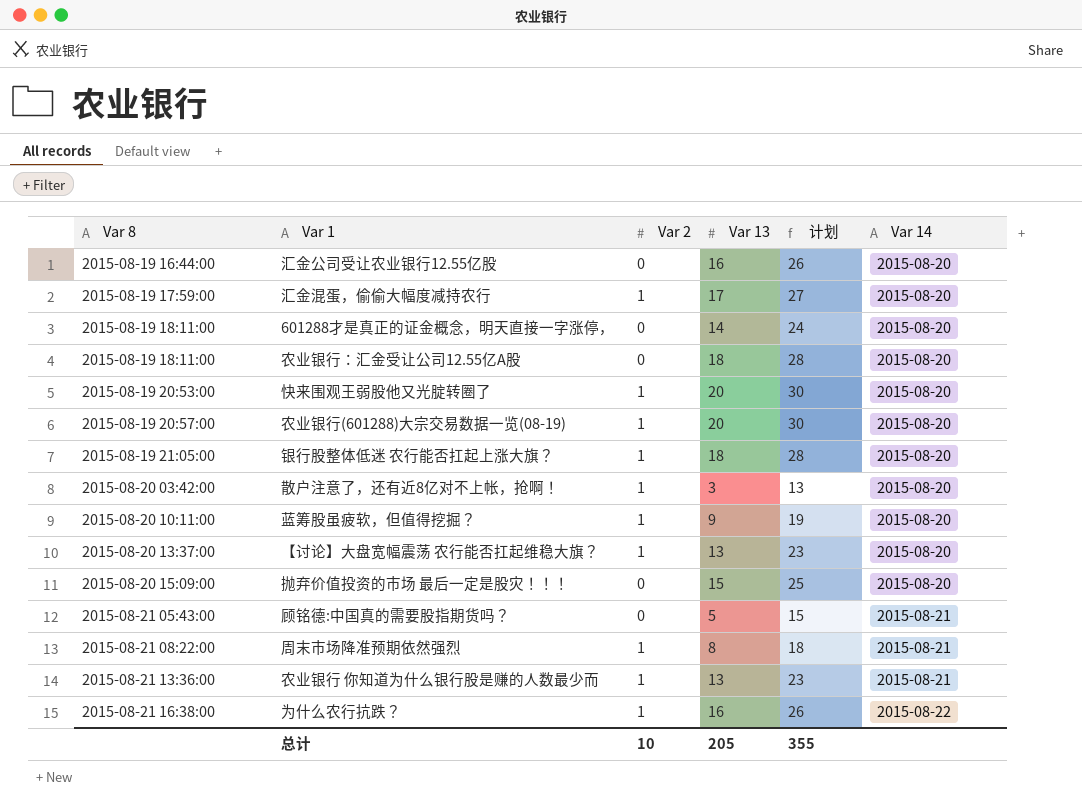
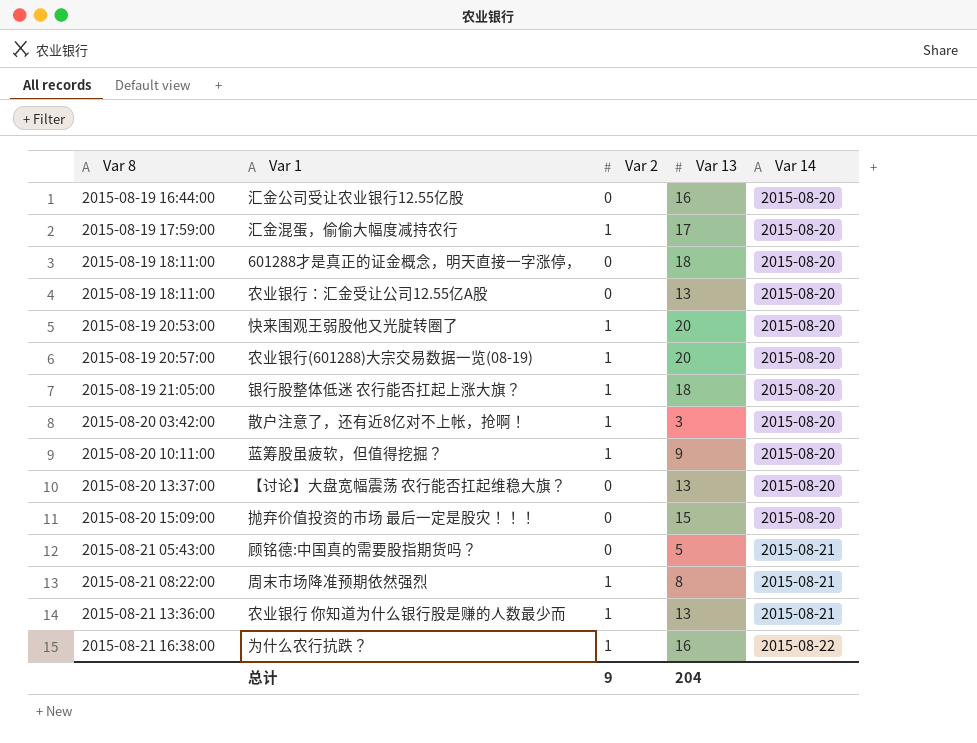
column 计划 | formula: [Var 13] + 10 -> none
601288才是真正的证金概念，明天直接一字涨停， | Var 13: 14 -> 18
农业银行：汇金受让公司12.55亿A股 | Var 13: 18 -> 13
【讨论】大盘宽幅震荡 农行能否扛起维稳大旗？ | Var 2: 1 -> 0
总计 | Var 2: 10 -> 9
总计 | Var 13: 205 -> 204

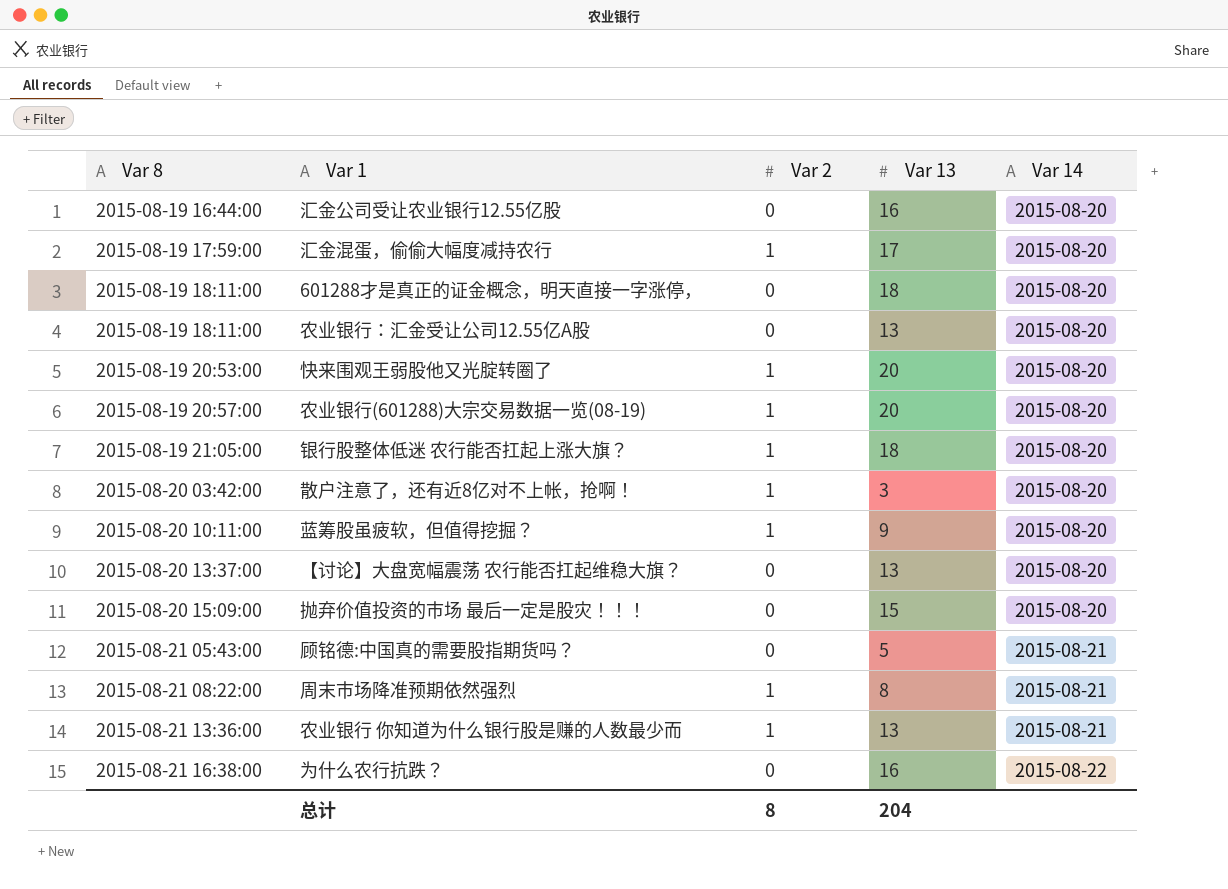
为什么农行抗跌？ | Var 2: 1 -> 0
总计 | Var 2: 9 -> 8

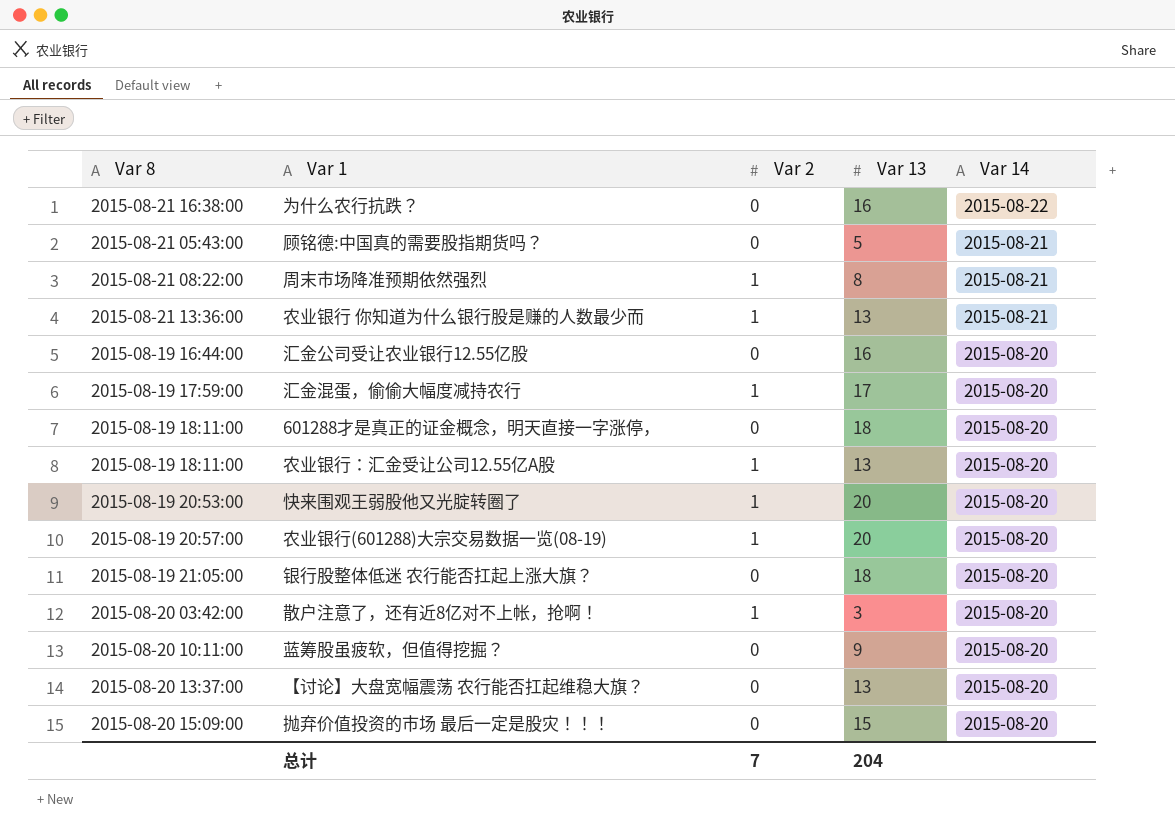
row order: Var 8 ascending -> Var 14 descending
农业银行：汇金受让公司12.55亿A股 | Var 2: 0 -> 1
银行股整体低迷 农行能否扛起上涨大旗？ | Var 2: 1 -> 0
蓝筹股虽疲软，但值得挖掘？ | Var 2: 1 -> 0
总计 | Var 2: 8 -> 7

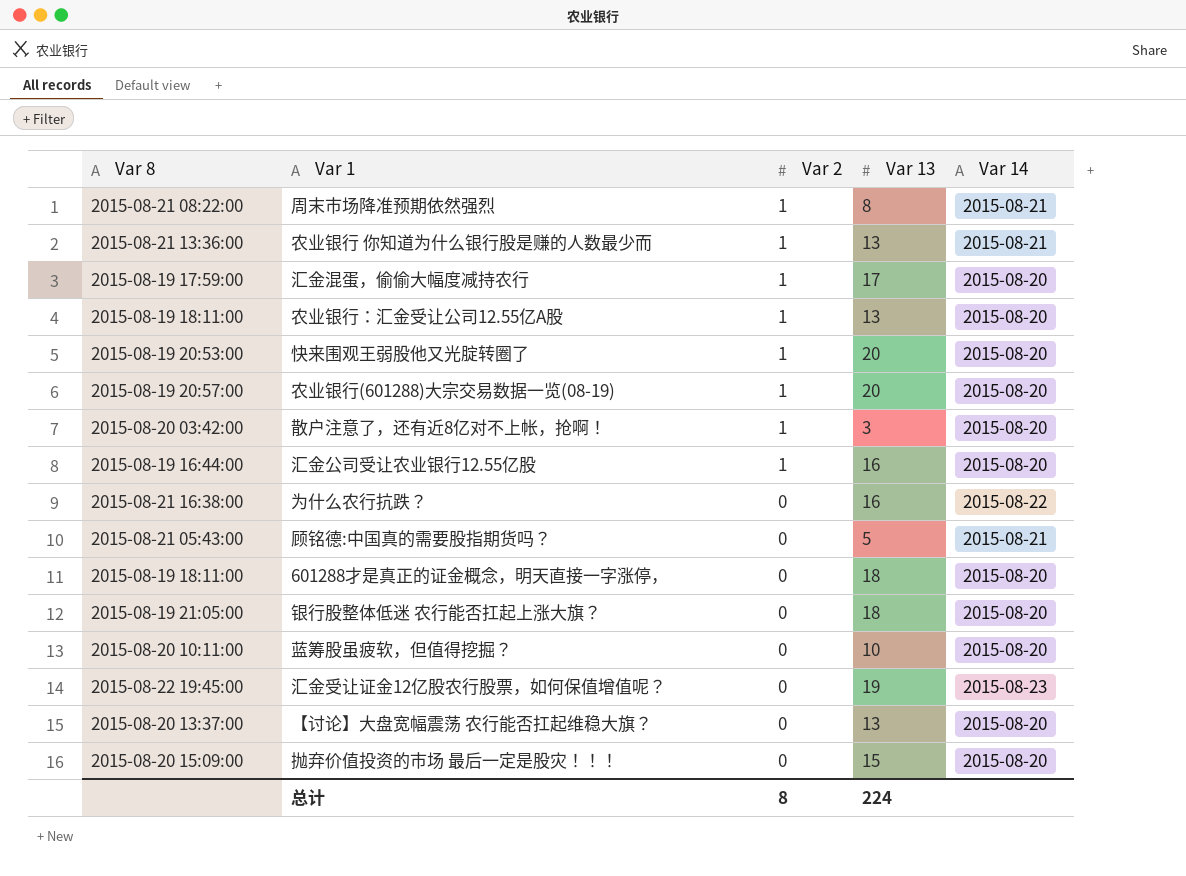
row order: Var 14 descending -> Var 2 descending
汇金公司受让农业银行12.55亿股 | Var 2: 0 -> 1
蓝筹股虽疲软，但值得挖掘？ | Var 13: 9 -> 10
row 汇金受让证金12亿股农行股票，如何保值增值呢？: none -> 2015-08-22 19:45:00 | 0 | 19 | 2015-08-23
总计 | Var 2: 7 -> 8
总计 | Var 13: 204 -> 224

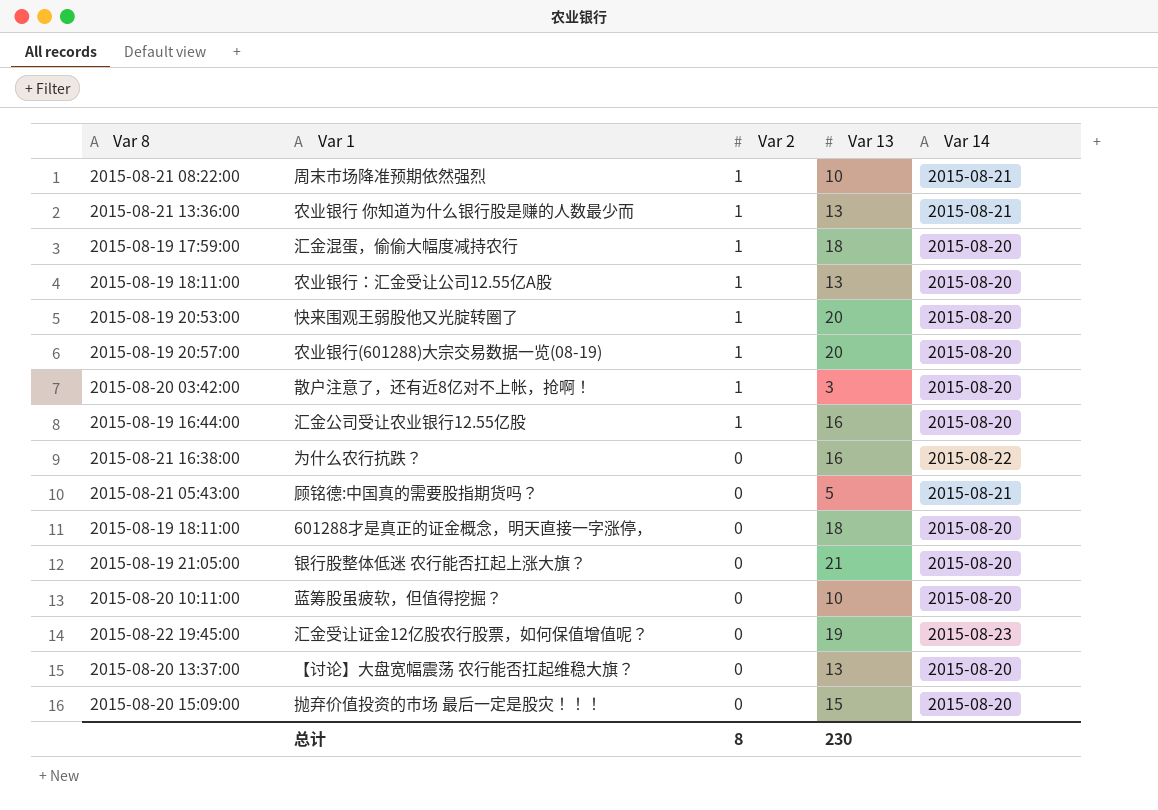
周末市场降准预期依然强烈 | Var 13: 8 -> 10
汇金混蛋，偷偷大幅度减持农行 | Var 13: 17 -> 18
银行股整体低迷 农行能否扛起上涨大旗？ | Var 13: 18 -> 21
总计 | Var 13: 224 -> 230

